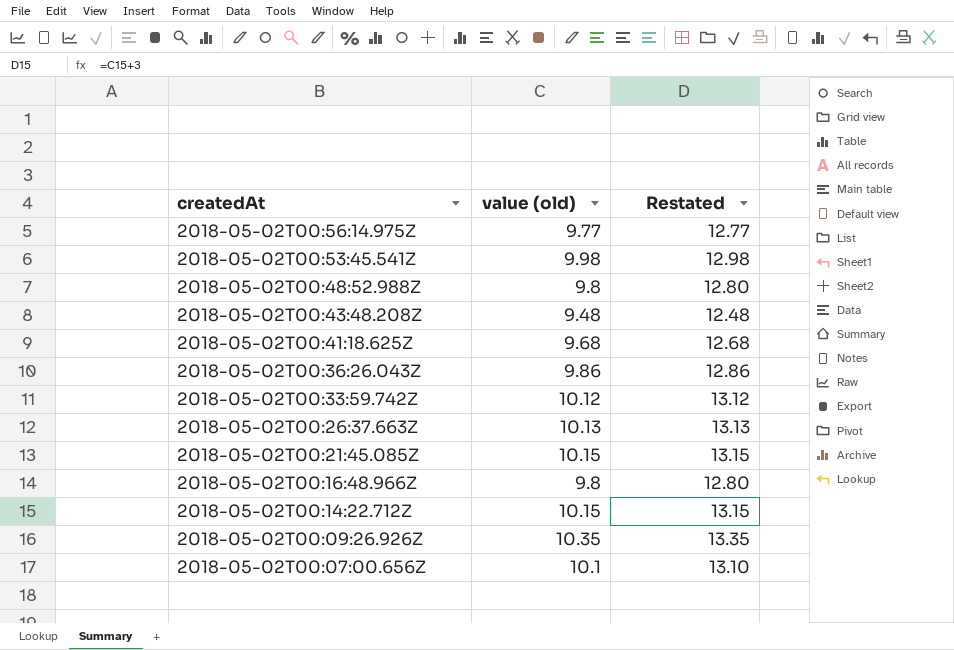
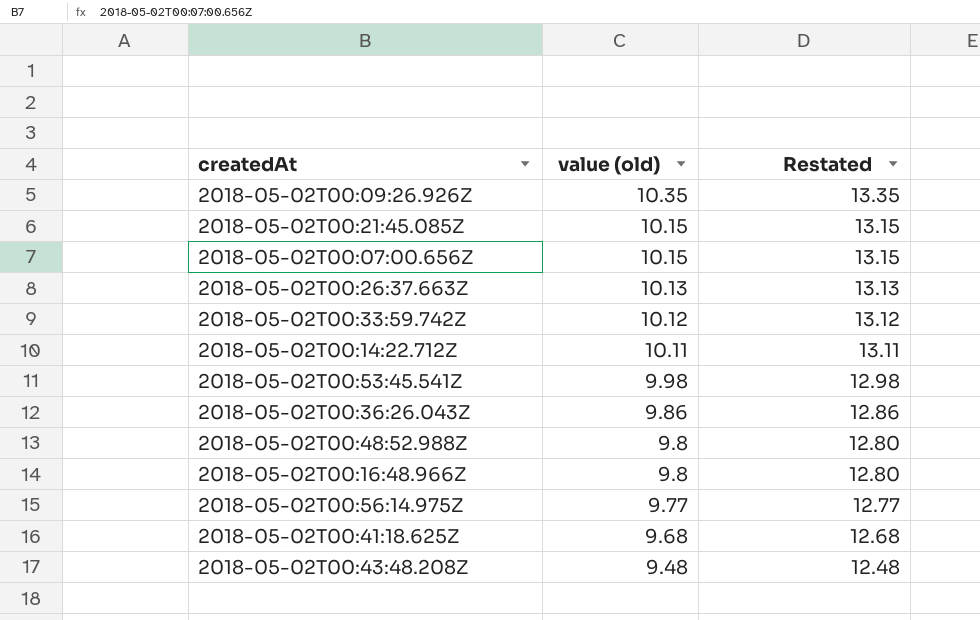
row order: createdAt descending -> value (old) descending
2018-05-02T00:07:00.656Z | value (old): 10.1 -> 10.15
2018-05-02T00:07:00.656Z | Restated: 13.10 -> 13.15
2018-05-02T00:14:22.712Z | value (old): 10.15 -> 10.11
2018-05-02T00:14:22.712Z | Restated: 13.15 -> 13.11

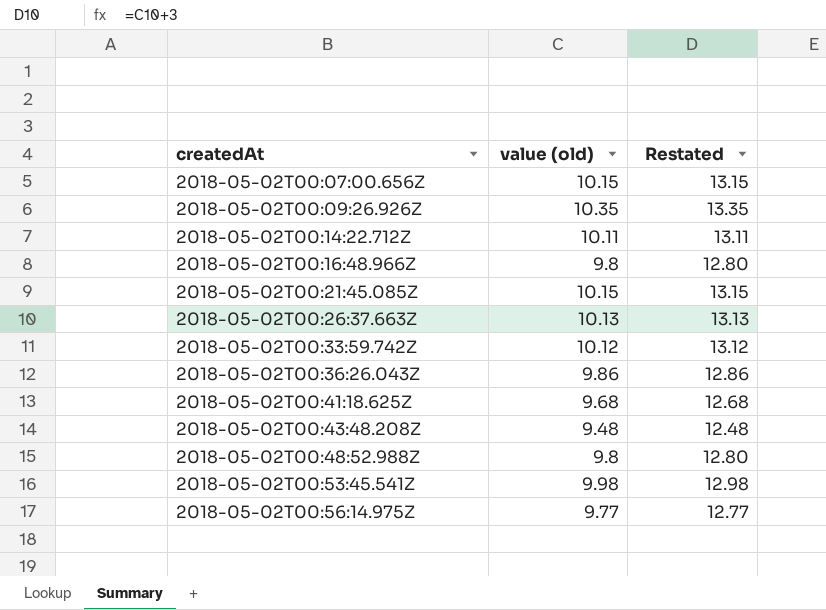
row order: value (old) descending -> createdAt ascending

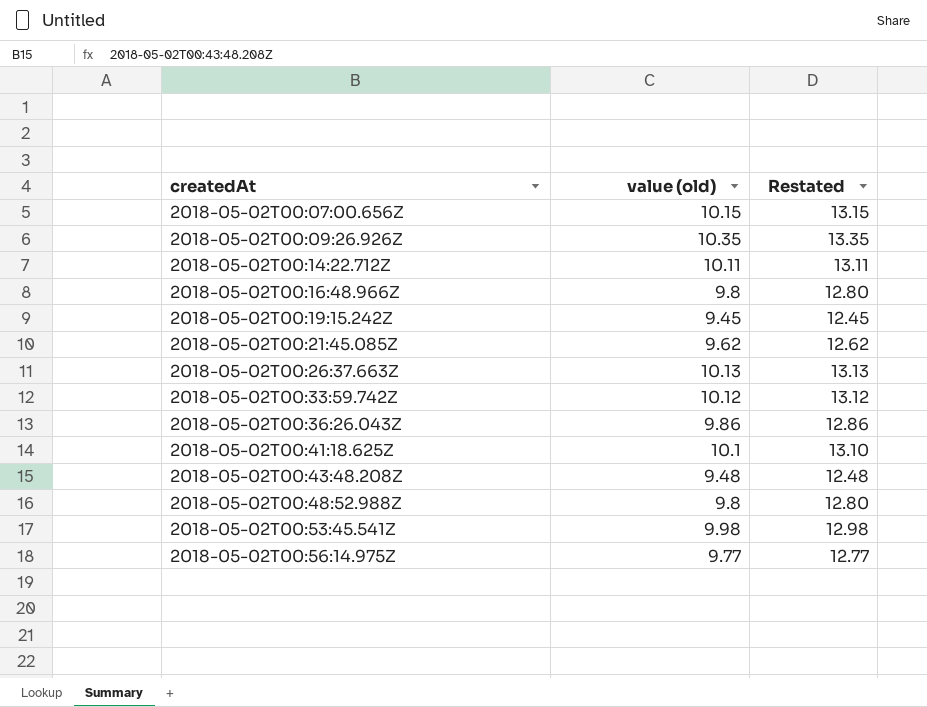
row 2018-05-02T00:19:15.242Z: none -> 9.45 | 12.45
2018-05-02T00:21:45.085Z | value (old): 10.15 -> 9.62
2018-05-02T00:21:45.085Z | Restated: 13.15 -> 12.62
2018-05-02T00:41:18.625Z | value (old): 9.68 -> 10.1
2018-05-02T00:41:18.625Z | Restated: 12.68 -> 13.10

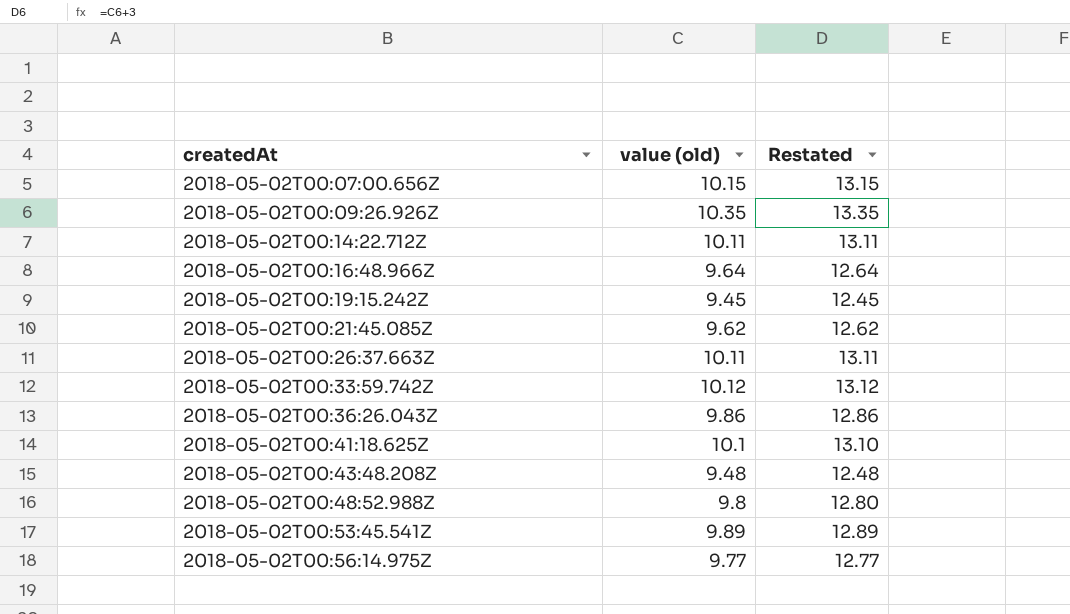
2018-05-02T00:16:48.966Z | value (old): 9.8 -> 9.64
2018-05-02T00:16:48.966Z | Restated: 12.80 -> 12.64
2018-05-02T00:26:37.663Z | value (old): 10.13 -> 10.11
2018-05-02T00:26:37.663Z | Restated: 13.13 -> 13.11
2018-05-02T00:53:45.541Z | value (old): 9.98 -> 9.89
2018-05-02T00:53:45.541Z | Restated: 12.98 -> 12.89

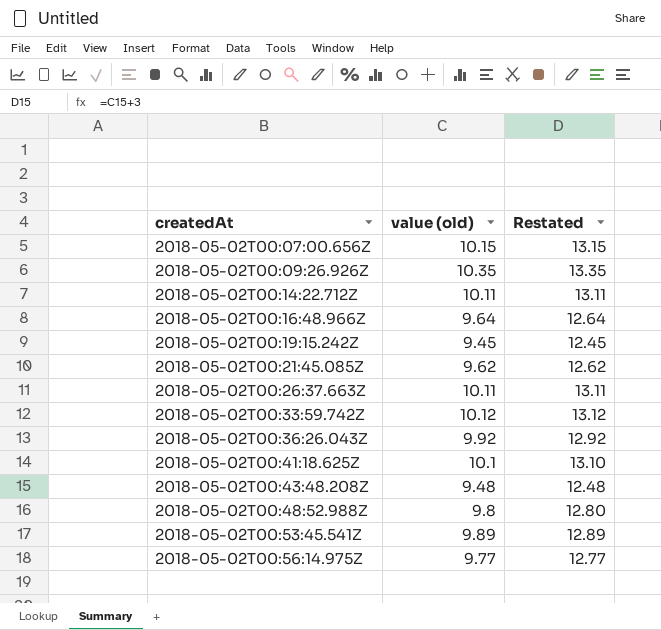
2018-05-02T00:36:26.043Z | value (old): 9.86 -> 9.92
2018-05-02T00:36:26.043Z | Restated: 12.86 -> 12.92

